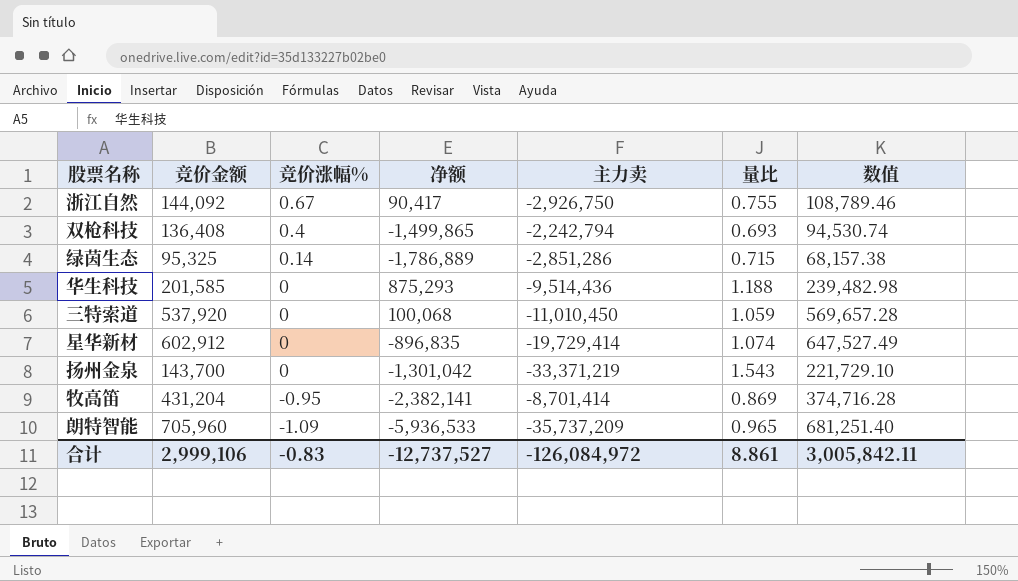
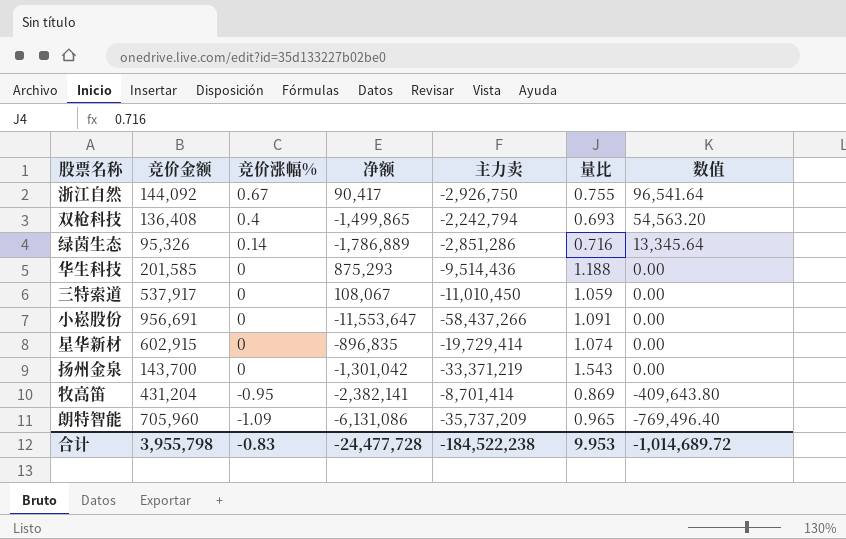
column 数值 | formula: [竞价金额] * [量比] -> [竞价金额] * [竞价涨幅%]
绿茵生态 | 竞价金额: 95,325 -> 95,326
绿茵生态 | 量比: 0.715 -> 0.716
三特索道 | 竞价金额: 537,920 -> 537,917
三特索道 | 净额: 100,068 -> 108,067
row 小崧股份: none -> 956,691 | 0 | -11,553,647 | -58,437,266 | 1.091 | 0.00
星华新材 | 竞价金额: 602,912 -> 602,915
朗特智能 | 净额: -5,936,533 -> -6,131,086
合计 | 竞价金额: 2,999,106 -> 3,955,798
合计 | 净额: -12,737,527 -> -24,477,728
合计 | 主力卖: -126,084,972 -> -184,522,238
合计 | 量比: 8.861 -> 9.953
合计 | 数值: 3,005,842.11 -> -1,014,689.72

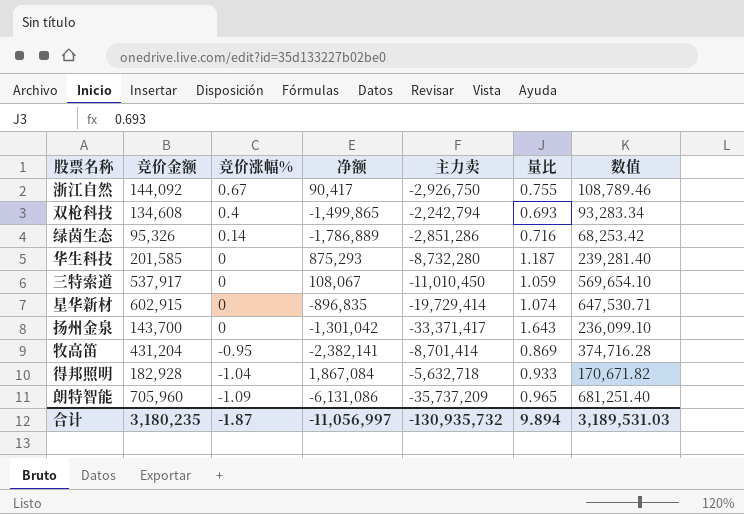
column 数值 | formula: [竞价金额] * [竞价涨幅%] -> [竞价金额] * [量比]
row 小崧股份: 956,691 | 0 | -11,553,647 | -58,437,266 | 1.091 | 0.00 -> none
双枪科技 | 竞价金额: 136,408 -> 134,608
华生科技 | 主力卖: -9,514,436 -> -8,732,280
华生科技 | 量比: 1.188 -> 1.187
扬州金泉 | 主力卖: -33,371,219 -> -33,371,417
扬州金泉 | 量比: 1.543 -> 1.643
row 得邦照明: none -> 182,928 | -1.04 | 1,867,084 | -5,632,718 | 0.933 | 170,671.82
合计 | 竞价金额: 3,955,798 -> 3,180,235
合计 | 竞价涨幅%: -0.83 -> -1.87
合计 | 净额: -24,477,728 -> -11,056,997
合计 | 主力卖: -184,522,238 -> -130,935,732
合计 | 量比: 9.953 -> 9.894
合计 | 数值: -1,014,689.72 -> 3,189,531.03

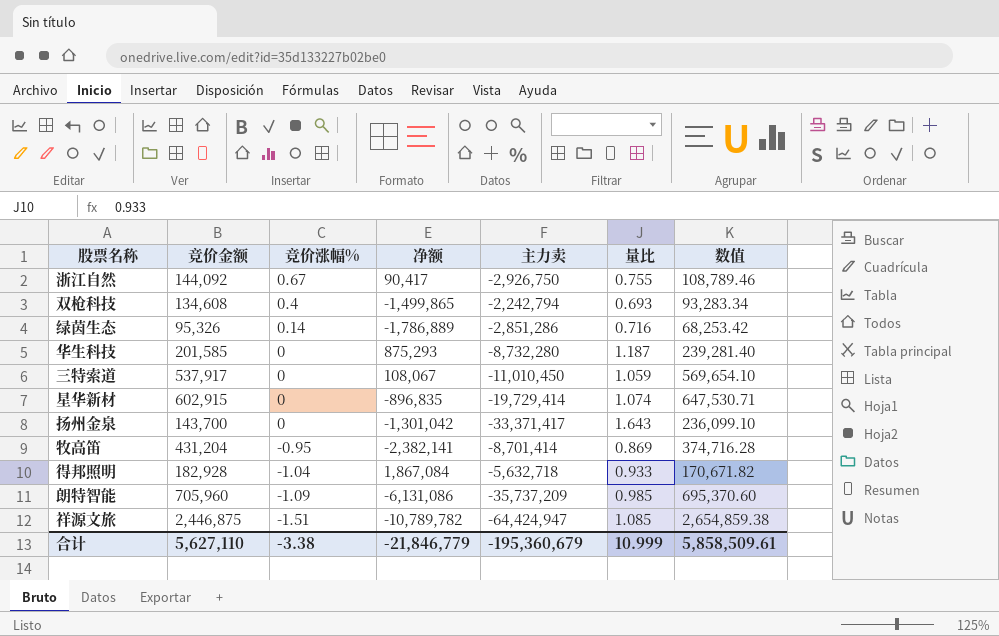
朗特智能 | 量比: 0.965 -> 0.985
朗特智能 | 数值: 681,251.40 -> 695,370.60
row 祥源文旅: none -> 2,446,875 | -1.51 | -10,789,782 | -64,424,947 | 1.085 | 2,654,859.38
合计 | 竞价金额: 3,180,235 -> 5,627,110
合计 | 竞价涨幅%: -1.87 -> -3.38
合计 | 净额: -11,056,997 -> -21,846,779
合计 | 主力卖: -130,935,732 -> -195,360,679
合计 | 量比: 9.894 -> 10.999
合计 | 数值: 3,189,531.03 -> 5,858,509.61

